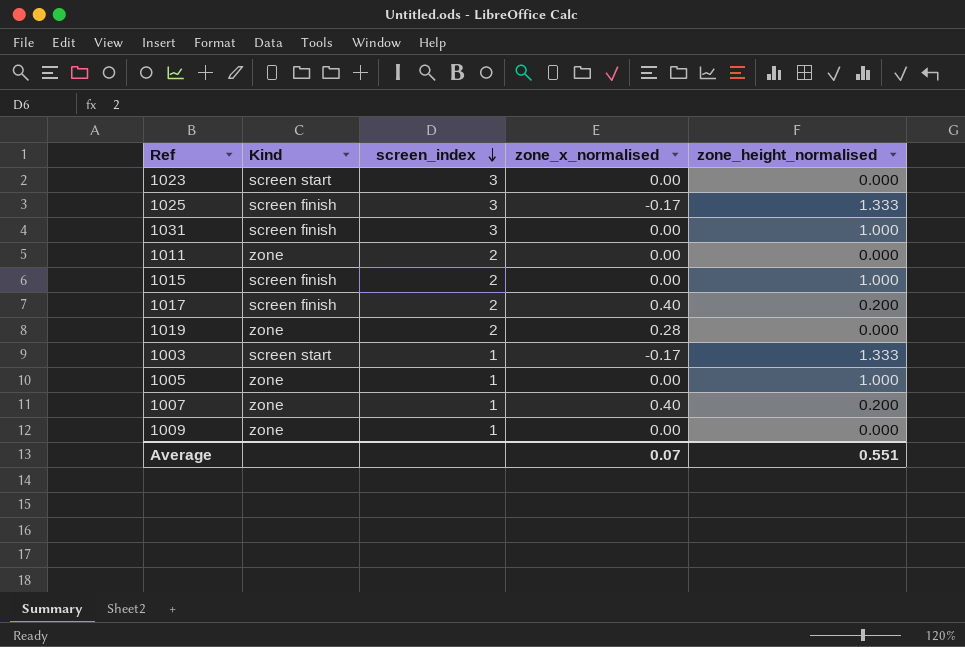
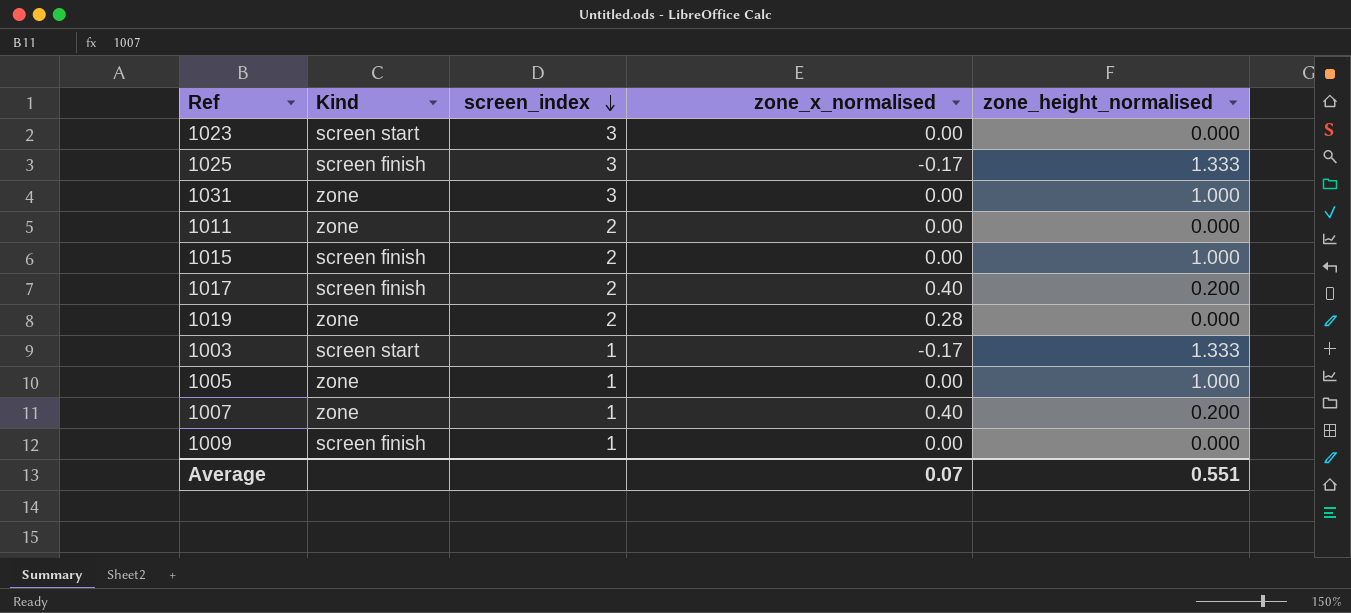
1031 | Kind: screen finish -> zone
1009 | Kind: zone -> screen finish

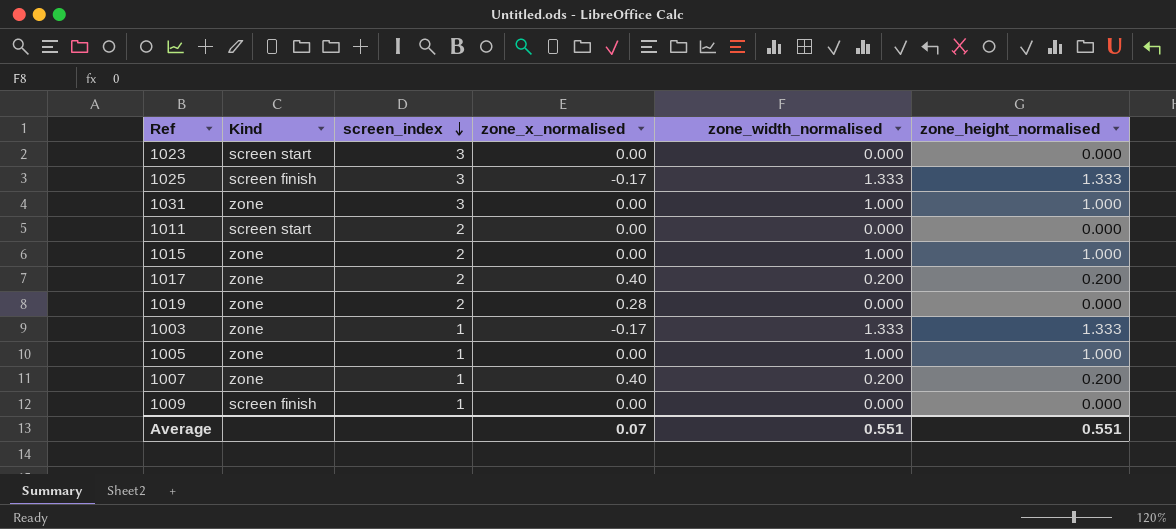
column zone_width_normalised | position: none -> 5
1011 | Kind: zone -> screen start
1015 | Kind: screen finish -> zone
1017 | Kind: screen finish -> zone
1003 | Kind: screen start -> zone

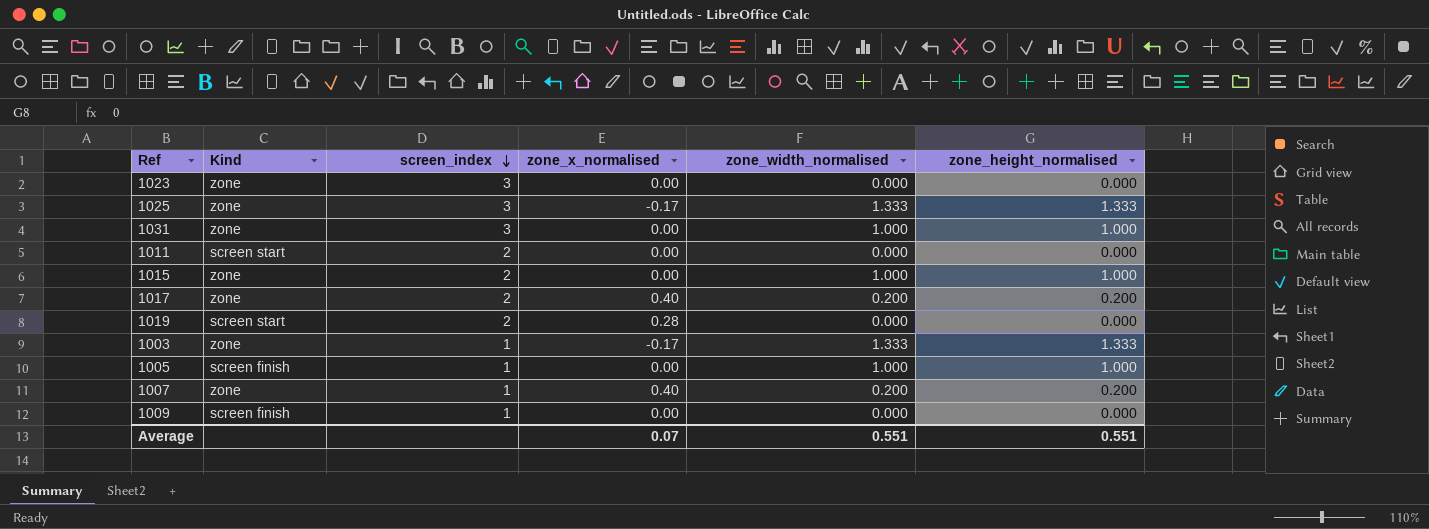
1023 | Kind: screen start -> zone
1025 | Kind: screen finish -> zone
1019 | Kind: zone -> screen start
1005 | Kind: zone -> screen finish

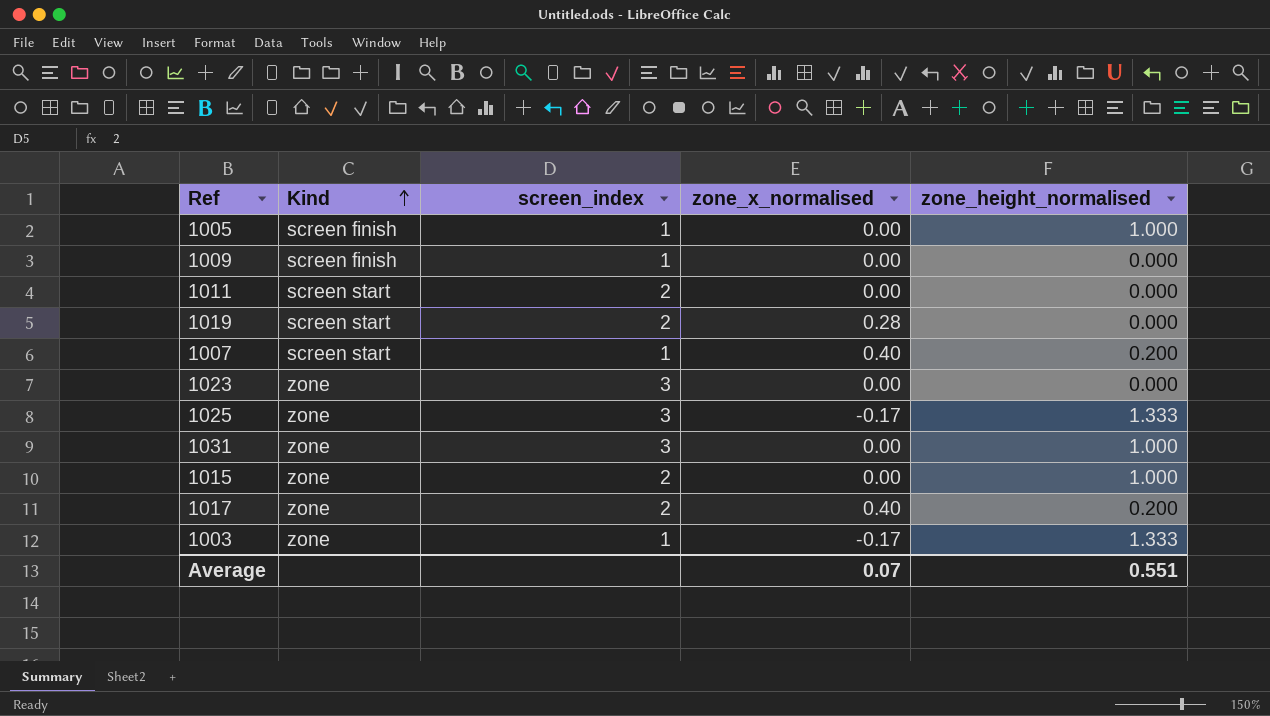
row order: screen_index descending -> Kind ascending
column zone_width_normalised | position: 5 -> none
1007 | Kind: zone -> screen start

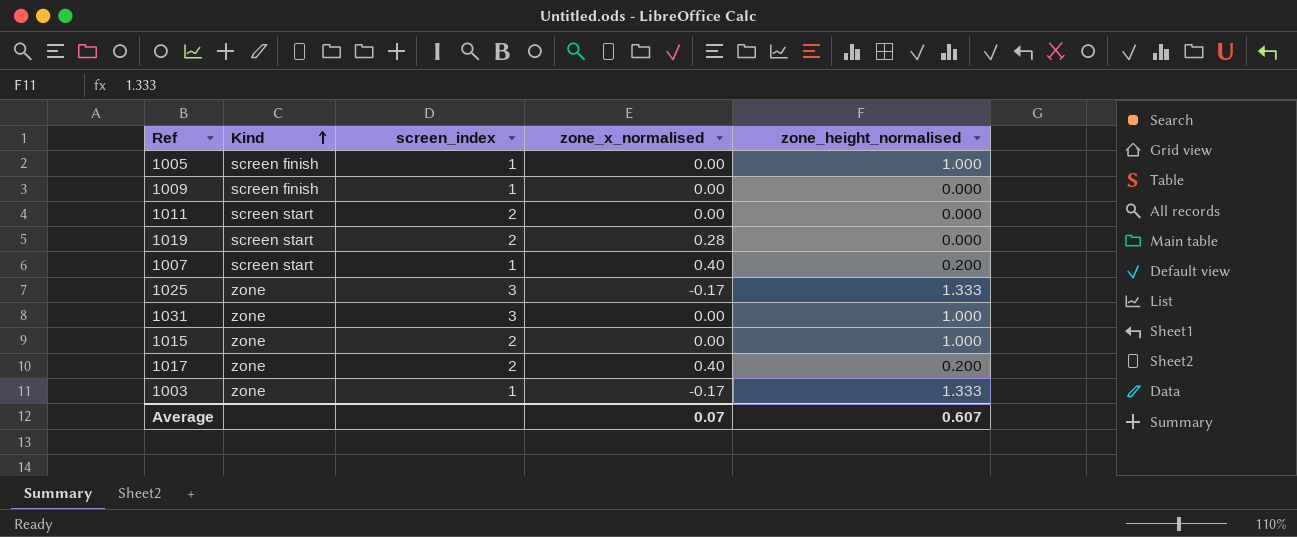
row 1023: zone | 3 | 0.00 | 0.000 -> none
Average | zone_height_normalised: 0.551 -> 0.607

